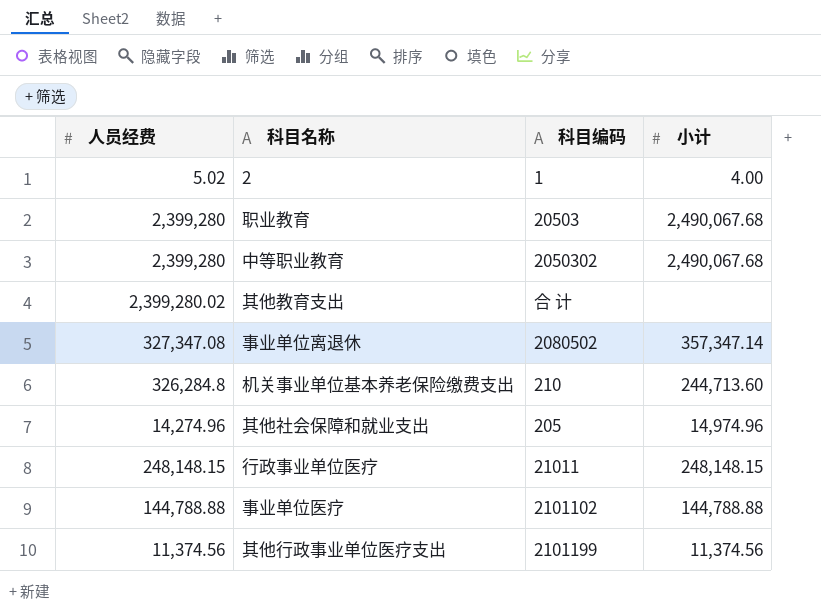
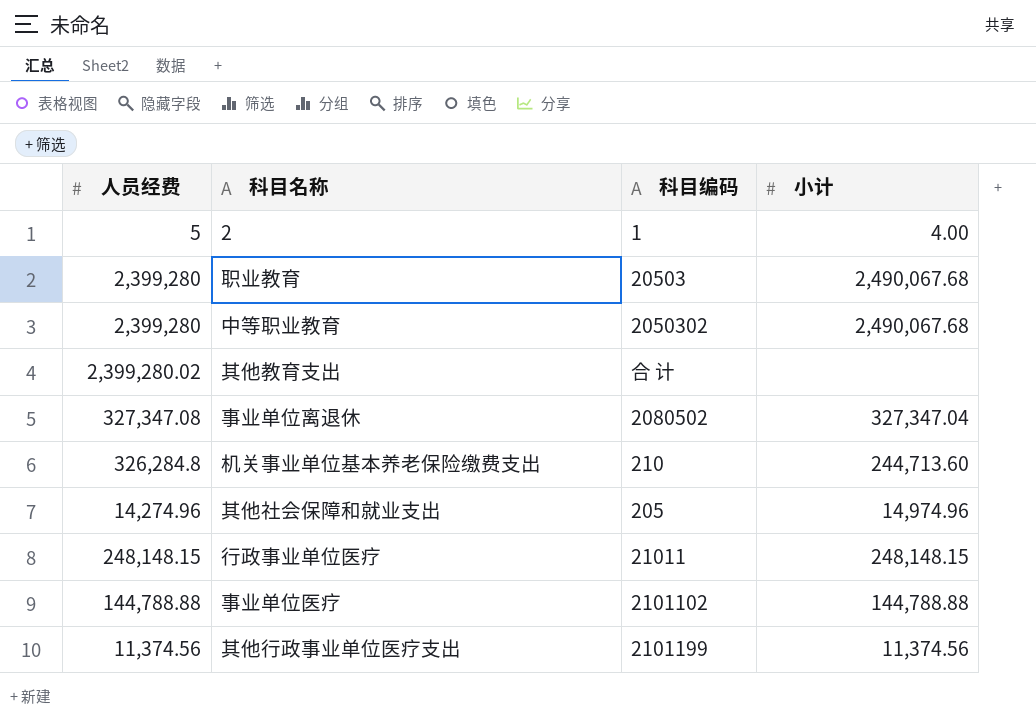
2 | 人员经费: 5.02 -> 5
事业单位离退休 | 小计: 357,347.14 -> 327,347.04

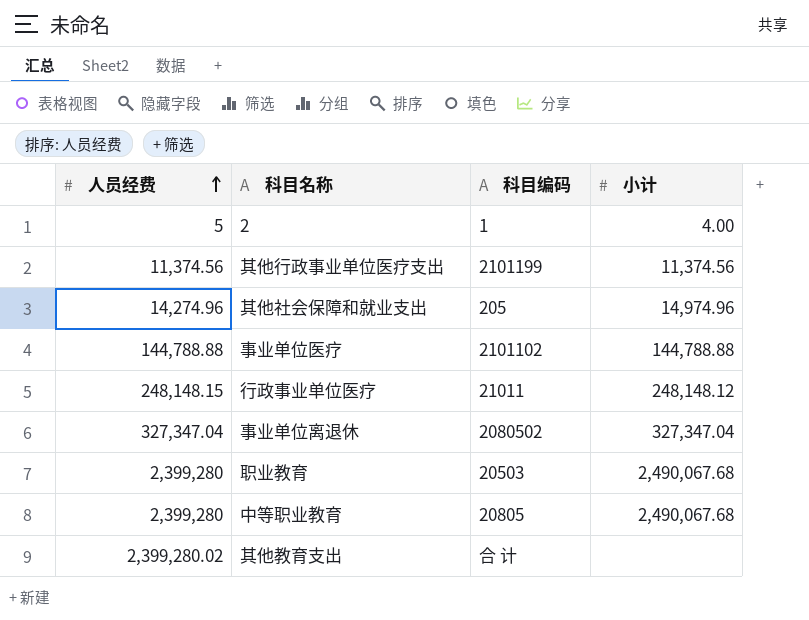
row order: none -> 人员经费 ascending
row 机关事业单位基本养老保险缴费支出: 326,284.8 | 210 | 244,713.60 -> none
行政事业单位医疗 | 小计: 248,148.15 -> 248,148.12
事业单位离退休 | 人员经费: 327,347.08 -> 327,347.04
中等职业教育 | 科目编码: 2050302 -> 20805

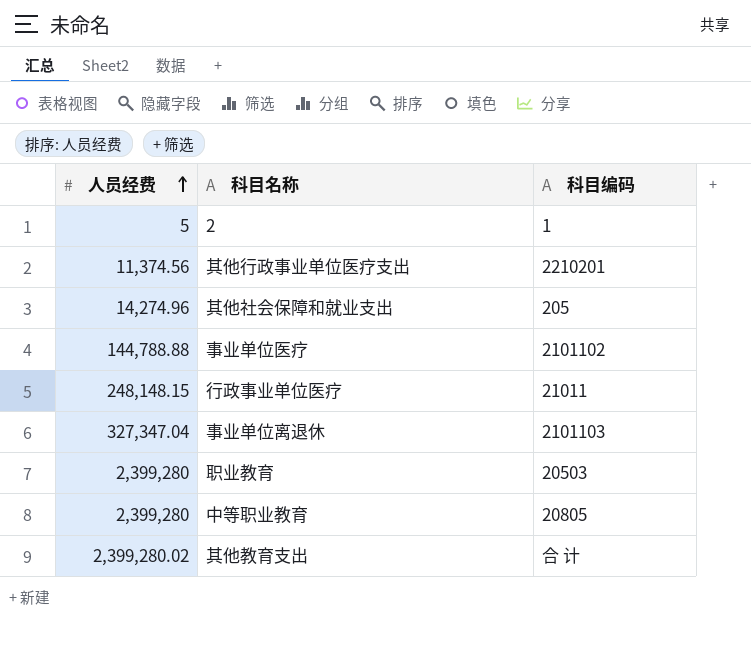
column 小计 | position: 4 -> none
其他行政事业单位医疗支出 | 科目编码: 2101199 -> 2210201
事业单位离退休 | 科目编码: 2080502 -> 2101103

